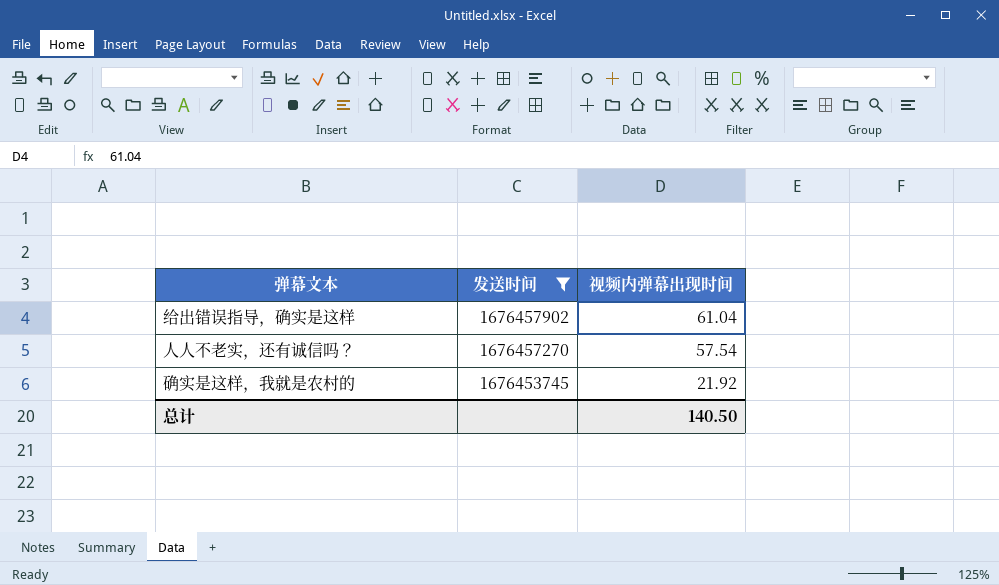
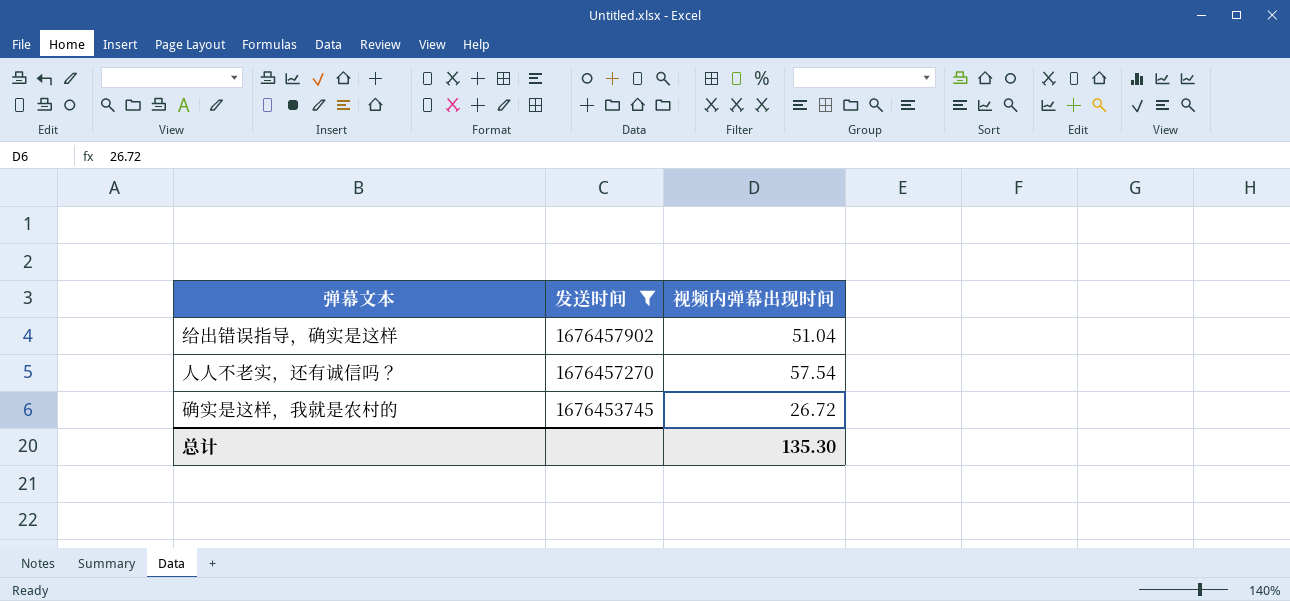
给出错误指导，确实是这样 | 视频内弹幕出现时间: 61.04 -> 51.04
确实是这样，我就是农村的 | 视频内弹幕出现时间: 21.92 -> 26.72
总计 | 视频内弹幕出现时间: 140.50 -> 135.30

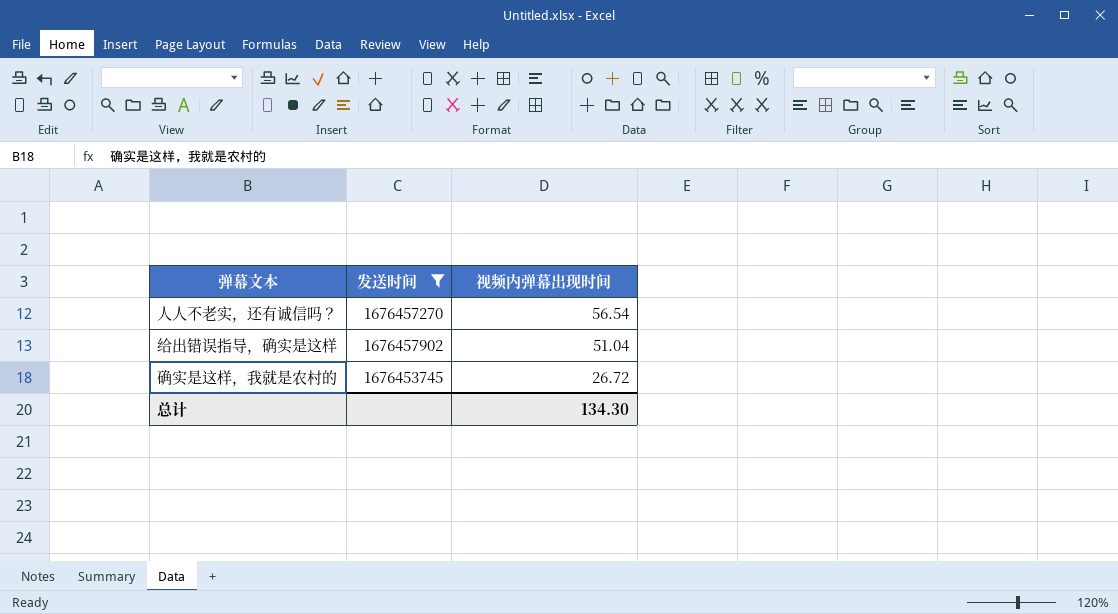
row order: 发送时间 descending -> 视频内弹幕出现时间 descending
人人不老实，还有诚信吗？ | 视频内弹幕出现时间: 57.54 -> 56.54
总计 | 视频内弹幕出现时间: 135.30 -> 134.30

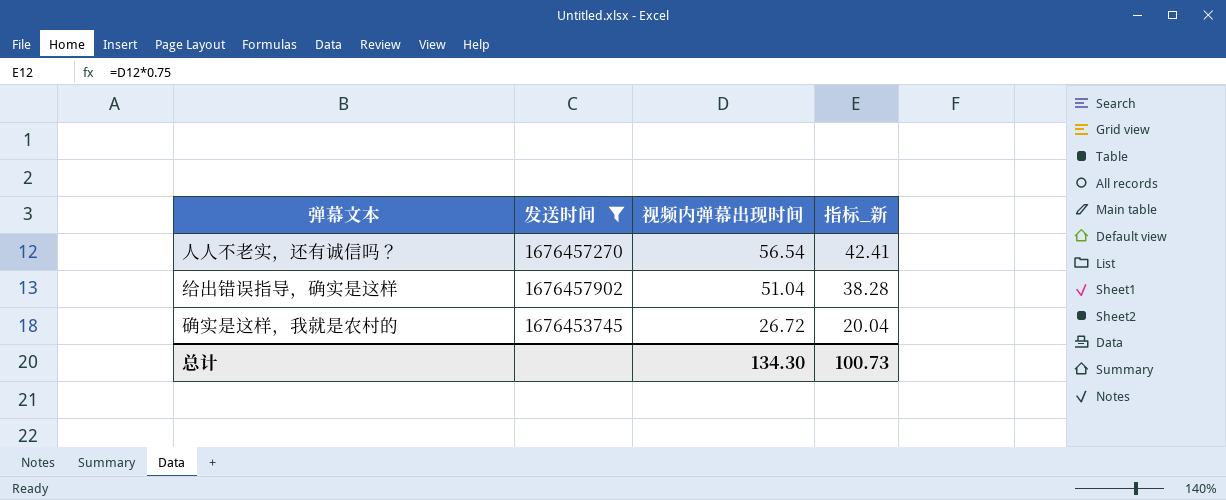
column 指标_新 | formula: none -> [视频内弹幕出现时间] * 0.75

